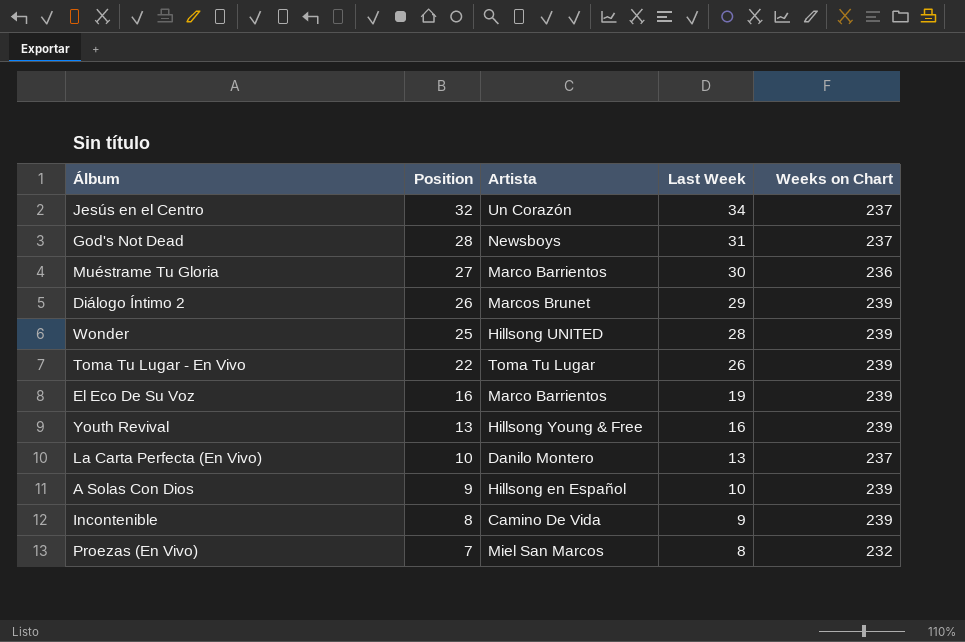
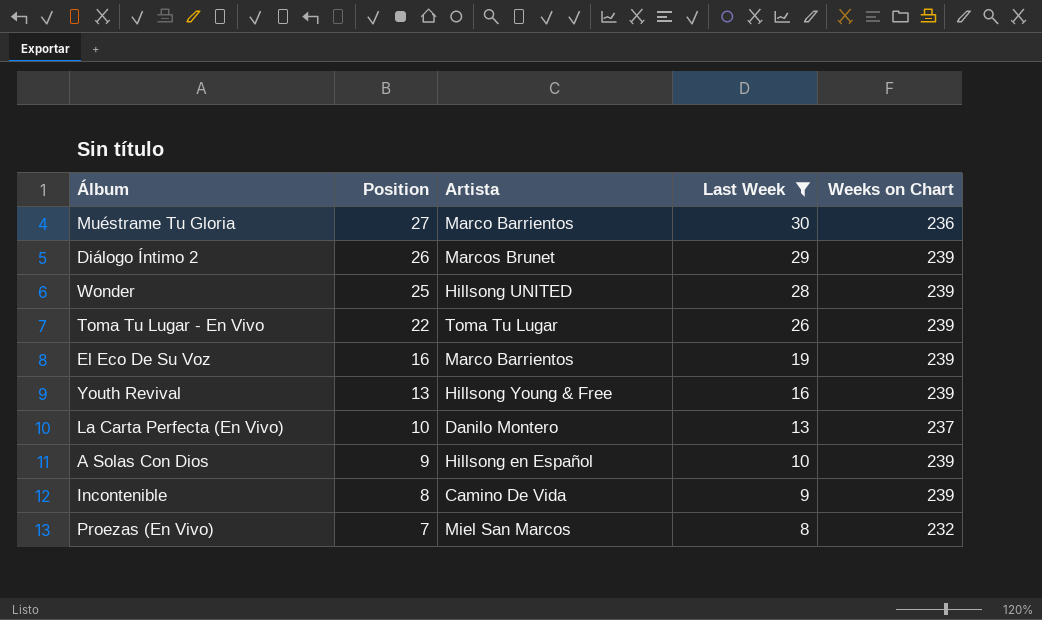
filter: none -> Last Week <= 30

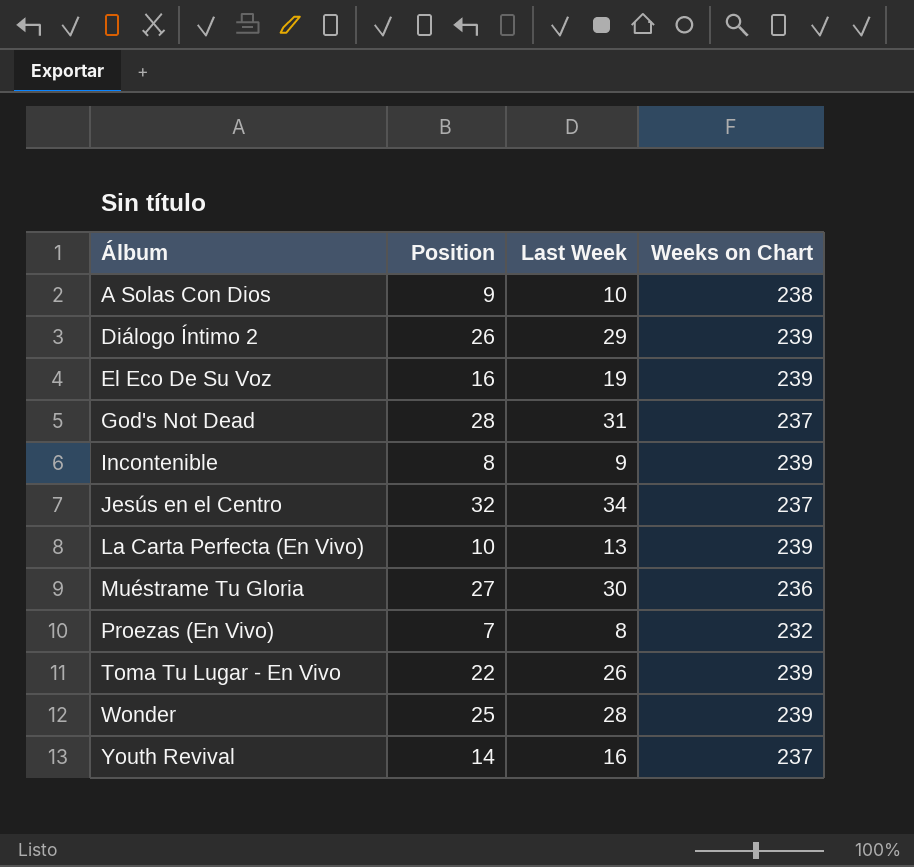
filter: Last Week <= 30 -> none
row order: Position descending -> Álbum ascending
column Artista | position: 3 -> none
A Solas Con Dios | Weeks on Chart: 239 -> 238
La Carta Perfecta (En Vivo) | Weeks on Chart: 237 -> 239
Youth Revival | Position: 13 -> 14
Youth Revival | Weeks on Chart: 239 -> 237

